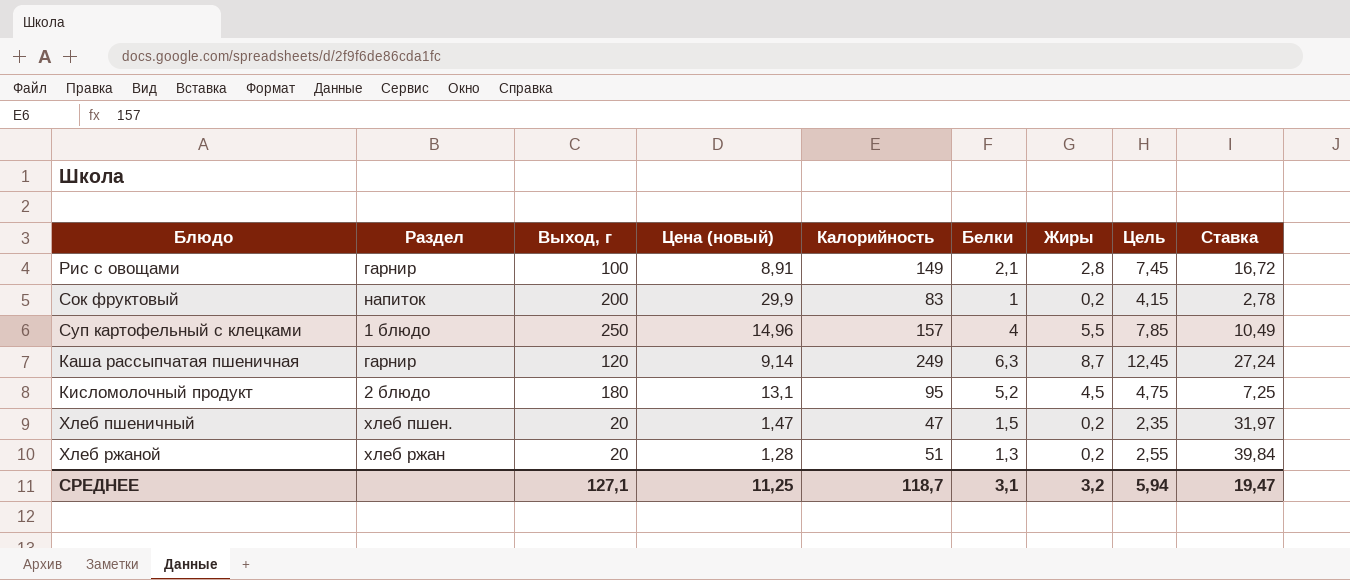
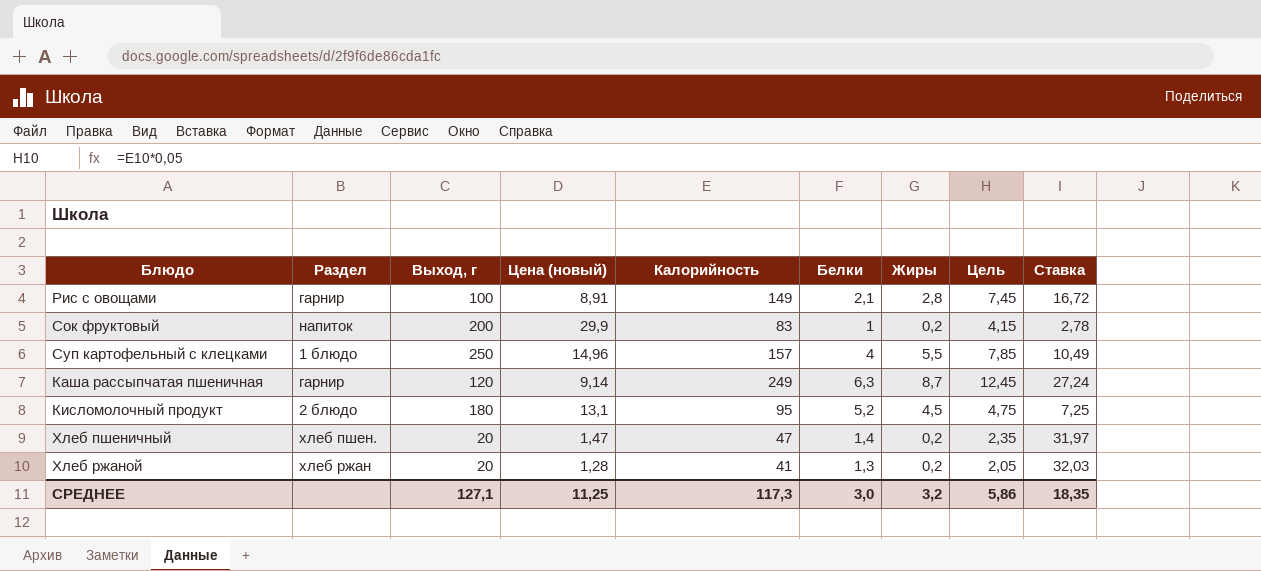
Хлеб пшеничный | Белки: 1,5 -> 1,4
Хлеб ржаной | Калорийность: 51 -> 41
Хлеб ржаной | Цель: 2,55 -> 2,05
Хлеб ржаной | Ставка: 39,84 -> 32,03
СРЕДНЕЕ | Калорийность: 118,7 -> 117,3
СРЕДНЕЕ | Белки: 3,1 -> 3,0
СРЕДНЕЕ | Цель: 5,94 -> 5,86
СРЕДНЕЕ | Ставка: 19,47 -> 18,35

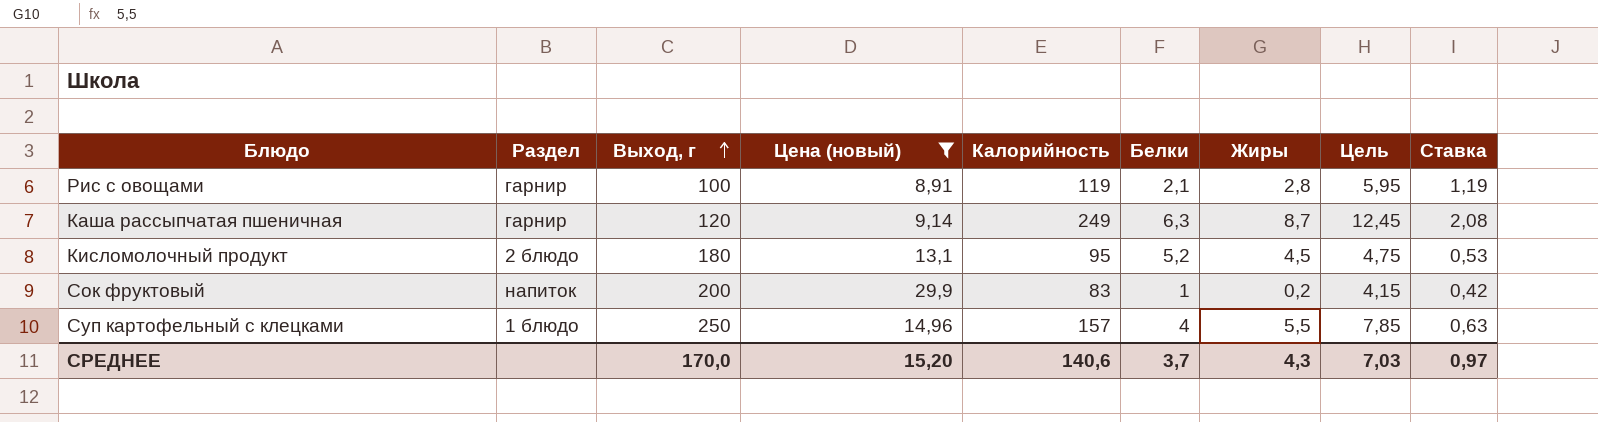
filter: none -> Цена (новый) >= 8,91
row order: none -> Выход, г ascending
column Ставка | formula: [Калорийность] / [Цена (новый)] -> [Калорийность] / [Выход, г]
Рис с овощами | Калорийность: 149 -> 119
Рис с овощами | Цель: 7,45 -> 5,95
СРЕДНЕЕ | Выход, г: 127,1 -> 170,0
СРЕДНЕЕ | Цена (новый): 11,25 -> 15,20
СРЕДНЕЕ | Калорийность: 117,3 -> 140,6
СРЕДНЕЕ | Белки: 3,0 -> 3,7
СРЕДНЕЕ | Жиры: 3,2 -> 4,3
СРЕДНЕЕ | Цель: 5,86 -> 7,03
СРЕДНЕЕ | Ставка: 18,35 -> 0,97

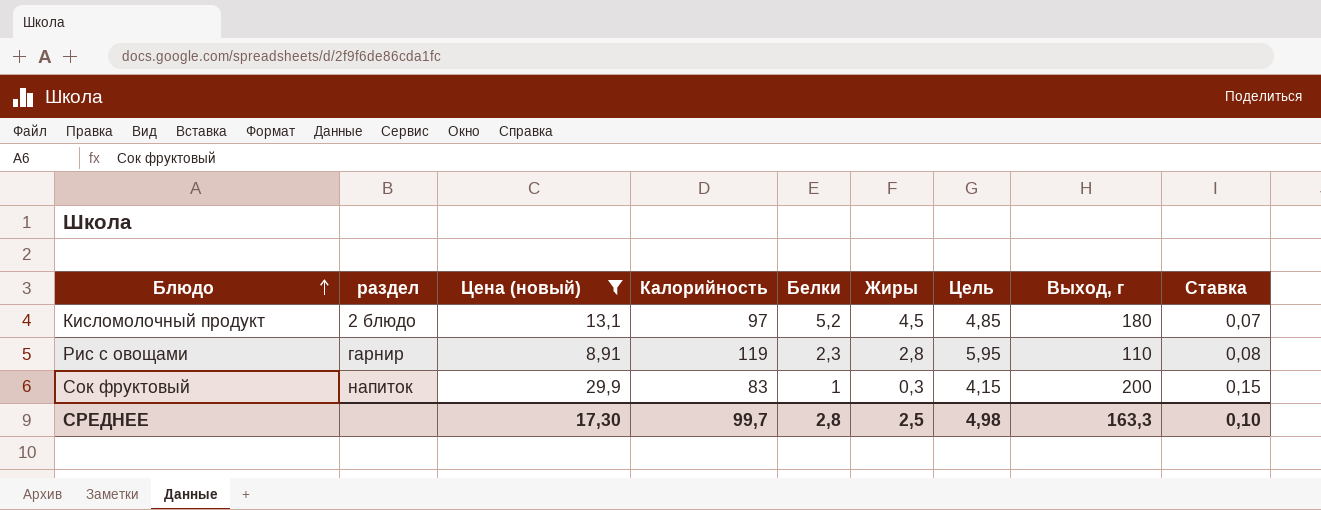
row order: Выход, г ascending -> Блюдо ascending
column name: Раздел -> раздел
column Выход, г | position: 3 -> 8
column Ставка | formula: [Калорийность] / [Выход, г] -> [Цена (новый)] / [Выход, г]
row Каша рассыпчатая пшеничная: гарнир | 120 | 9,14 | 249 | 6,3 | 8,7 | 12,45 | 2,08 -> none
row Суп картофельный с клецками: 1 блюдо | 250 | 14,96 | 157 | 4 | 5,5 | 7,85 | 0,63 -> none
Кисломолочный продукт | Калорийность: 95 -> 97
Кисломолочный продукт | Цель: 4,75 -> 4,85
Рис с овощами | Белки: 2,1 -> 2,3
Рис с овощами | Выход, г: 100 -> 110
Сок фруктовый | Жиры: 0,2 -> 0,3
СРЕДНЕЕ | Цена (новый): 15,20 -> 17,30
СРЕДНЕЕ | Калорийность: 140,6 -> 99,7
СРЕДНЕЕ | Белки: 3,7 -> 2,8
СРЕДНЕЕ | Жиры: 4,3 -> 2,5
СРЕДНЕЕ | Цель: 7,03 -> 4,98
СРЕДНЕЕ | Выход, г: 170,0 -> 163,3
СРЕДНЕЕ | Ставка: 0,97 -> 0,10

